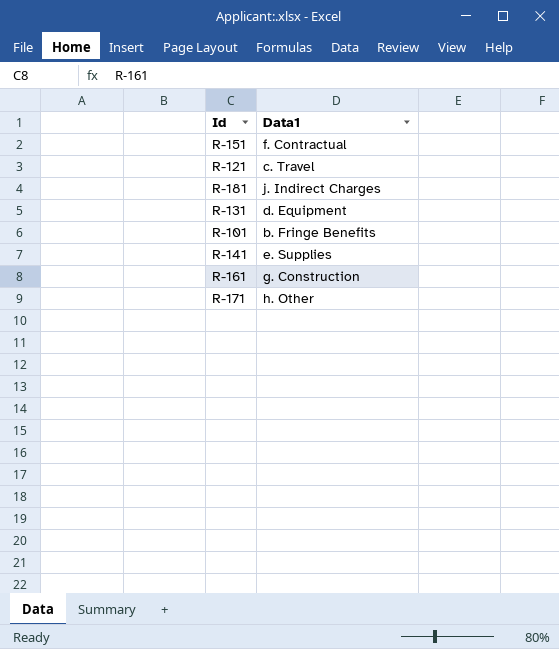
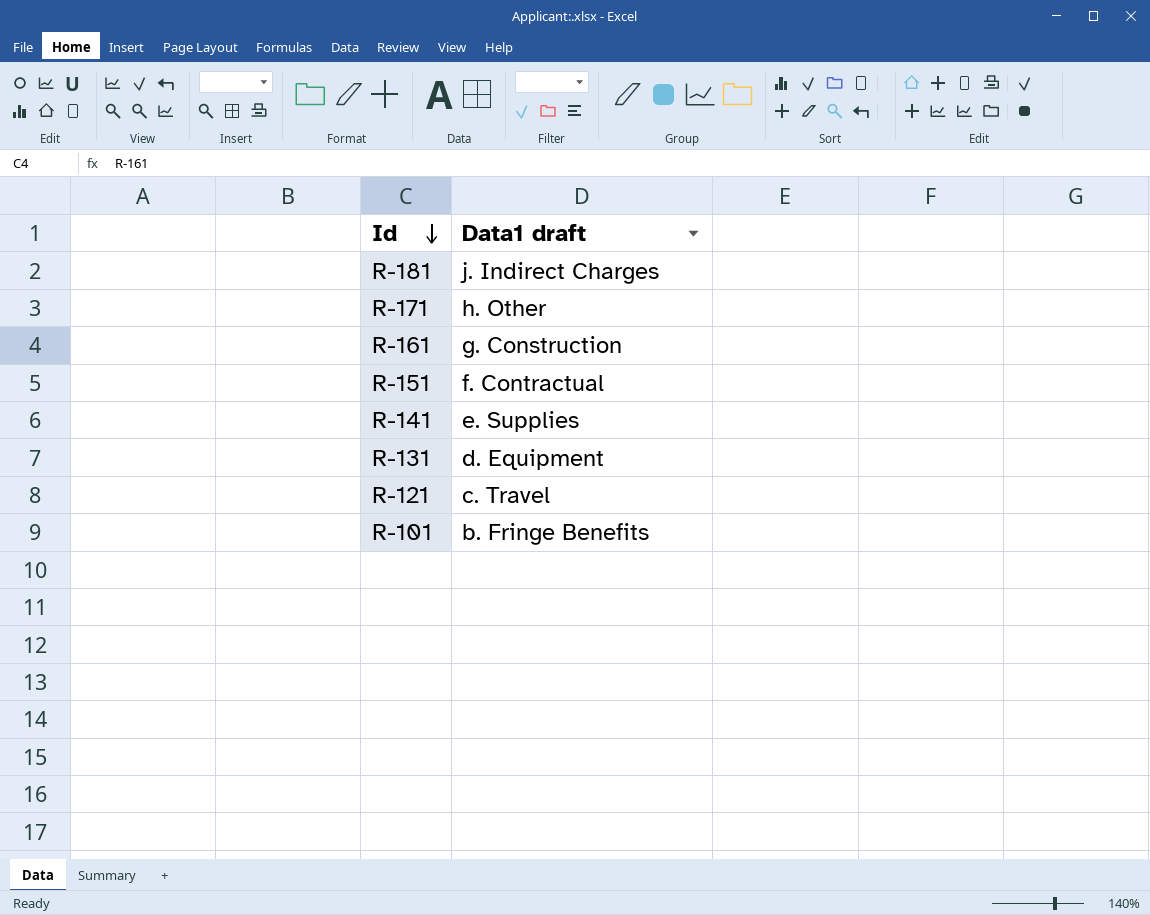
row order: none -> Id descending
column name: Data1 -> Data1 draft

